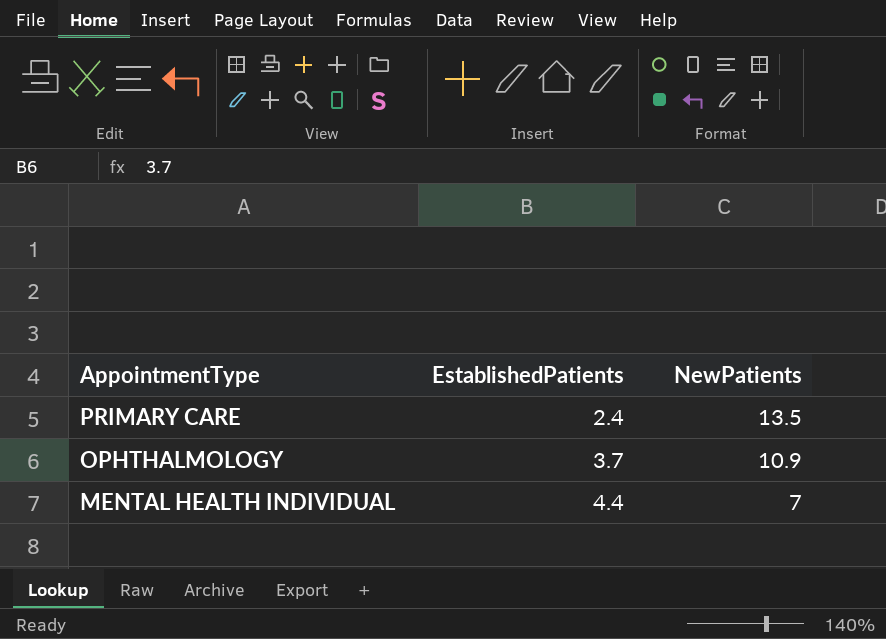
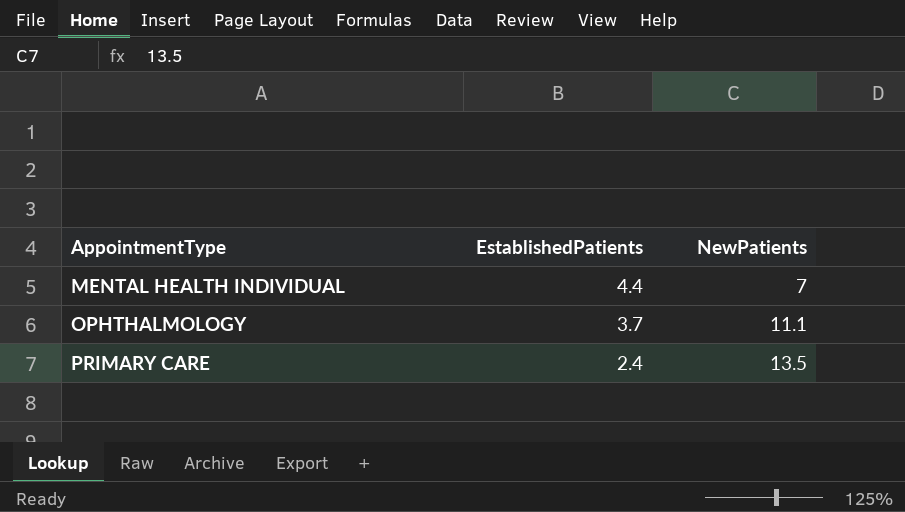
row order: AppointmentType descending -> AppointmentType ascending
OPHTHALMOLOGY | NewPatients: 10.9 -> 11.1

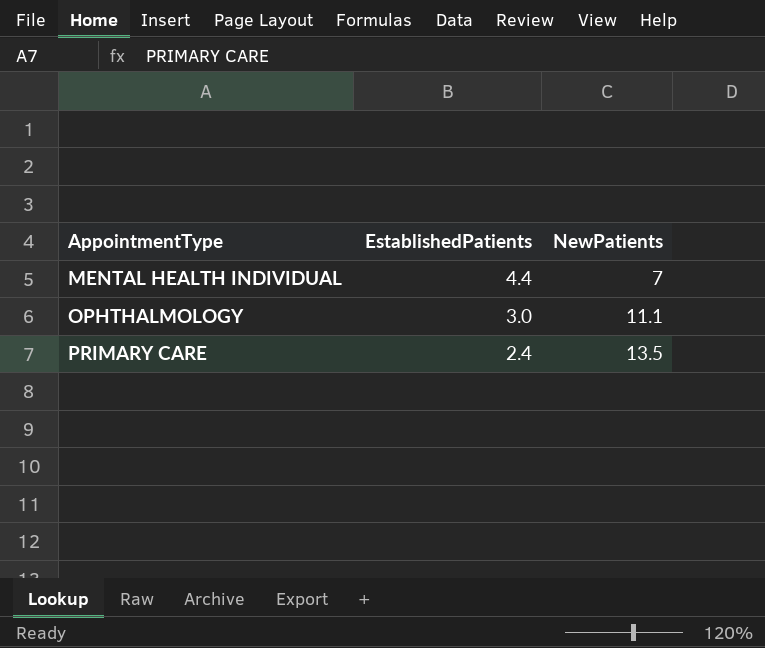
OPHTHALMOLOGY | EstablishedPatients: 3.7 -> 3.0

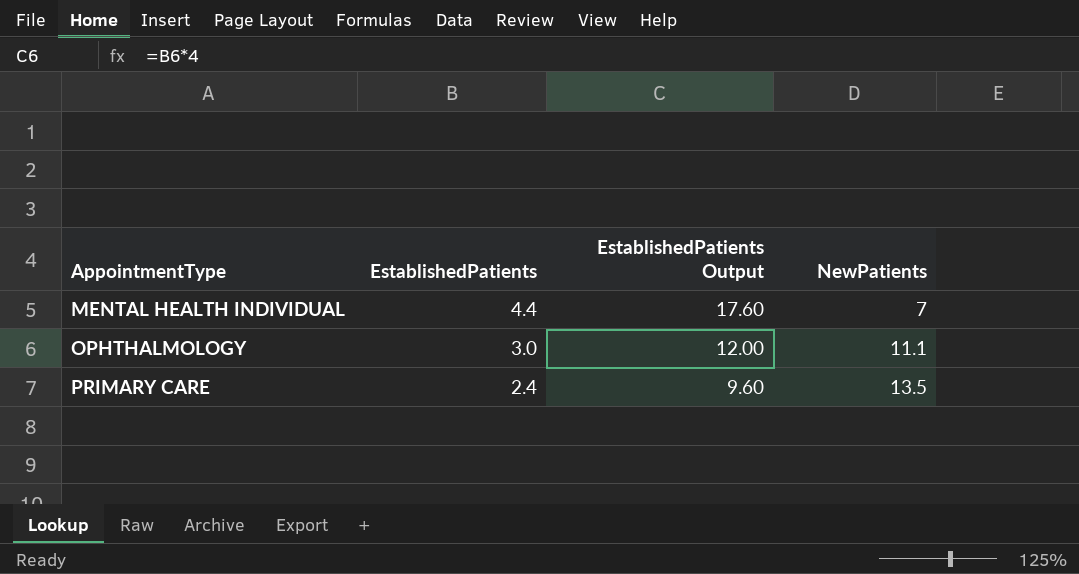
column EstablishedPatients Output | formula: none -> [EstablishedPatients] * 4

